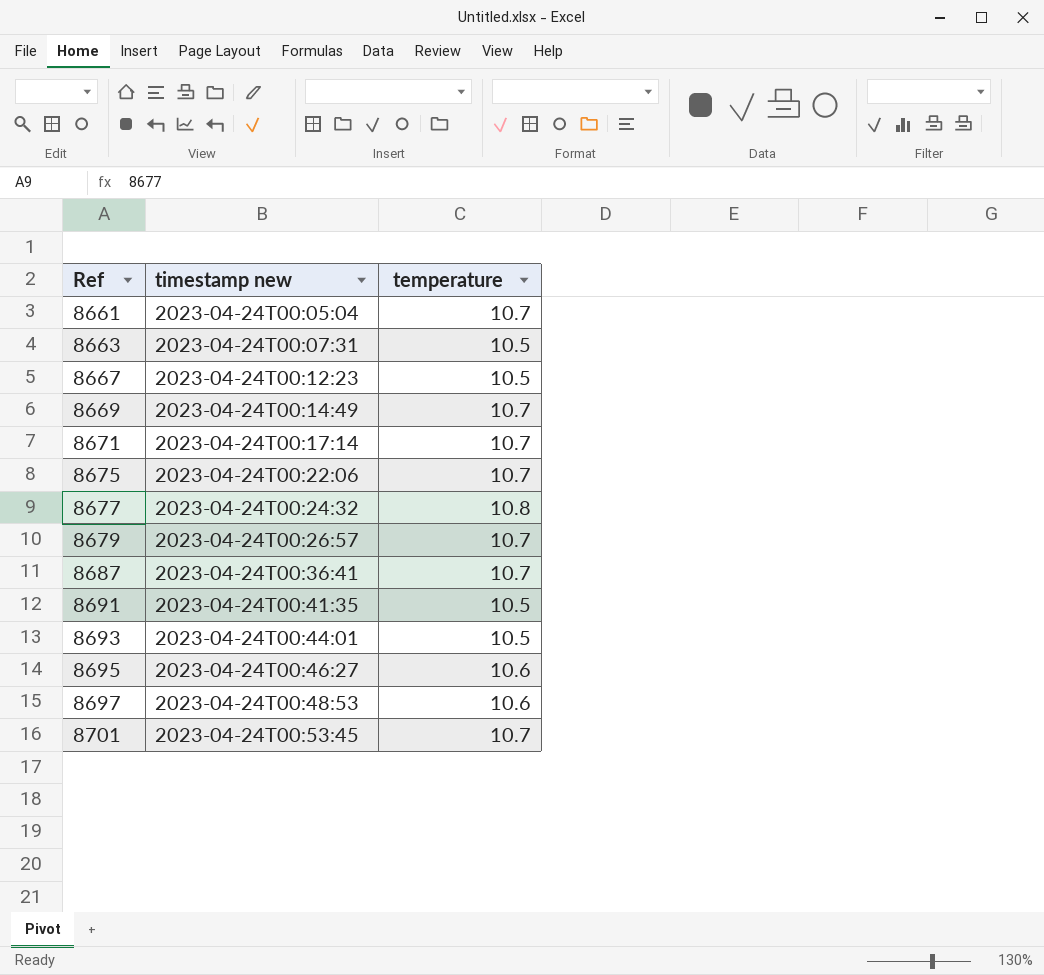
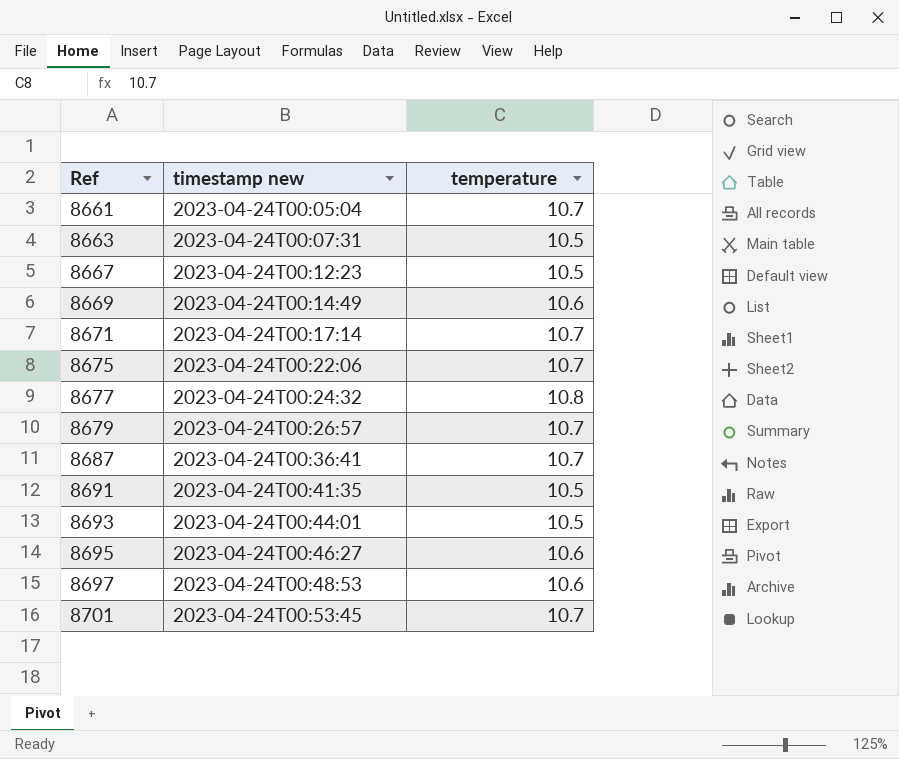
8669 | temperature: 10.7 -> 10.6

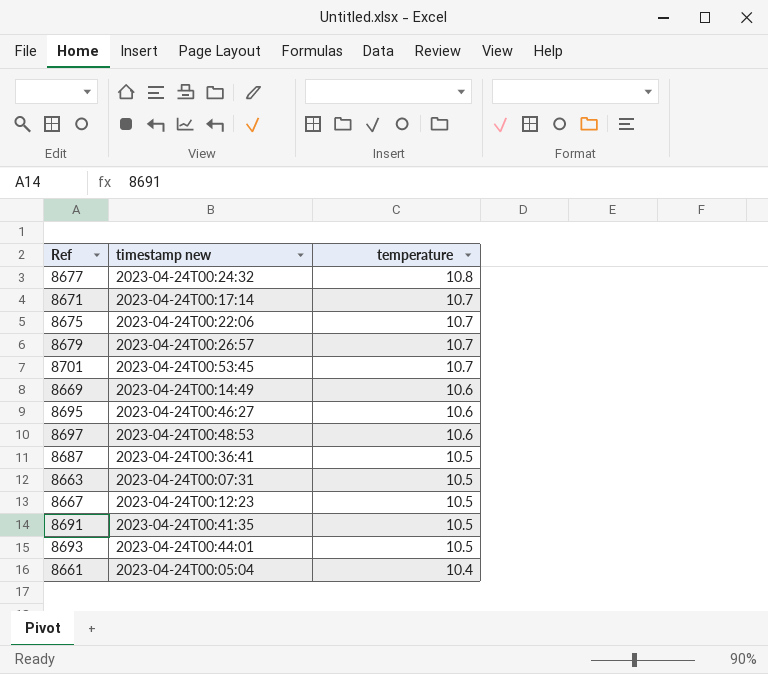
row order: Ref ascending -> temperature descending
8687 | temperature: 10.7 -> 10.5
8661 | temperature: 10.7 -> 10.4

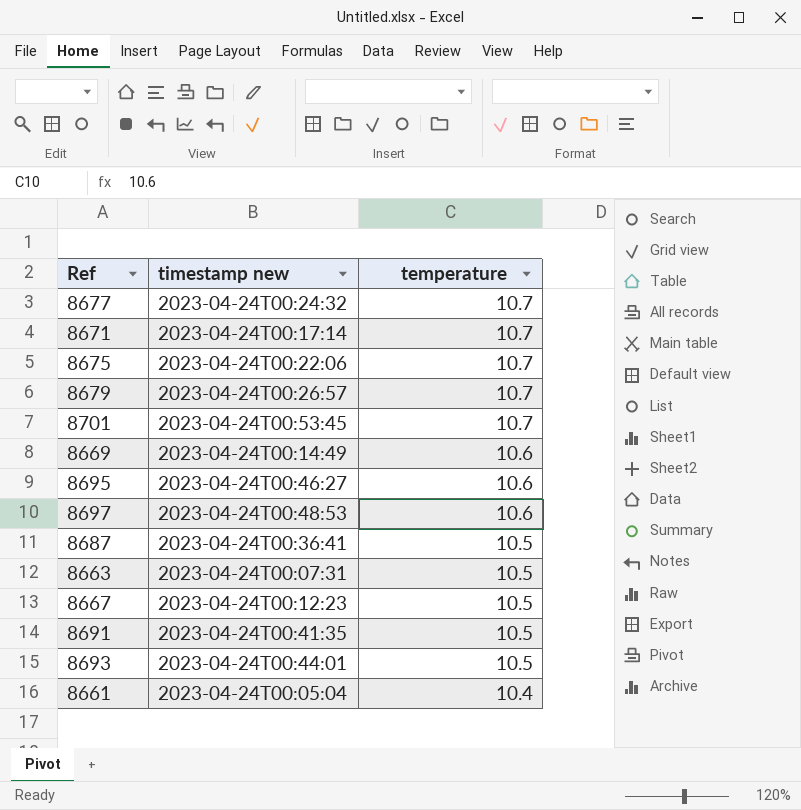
8677 | temperature: 10.8 -> 10.7

